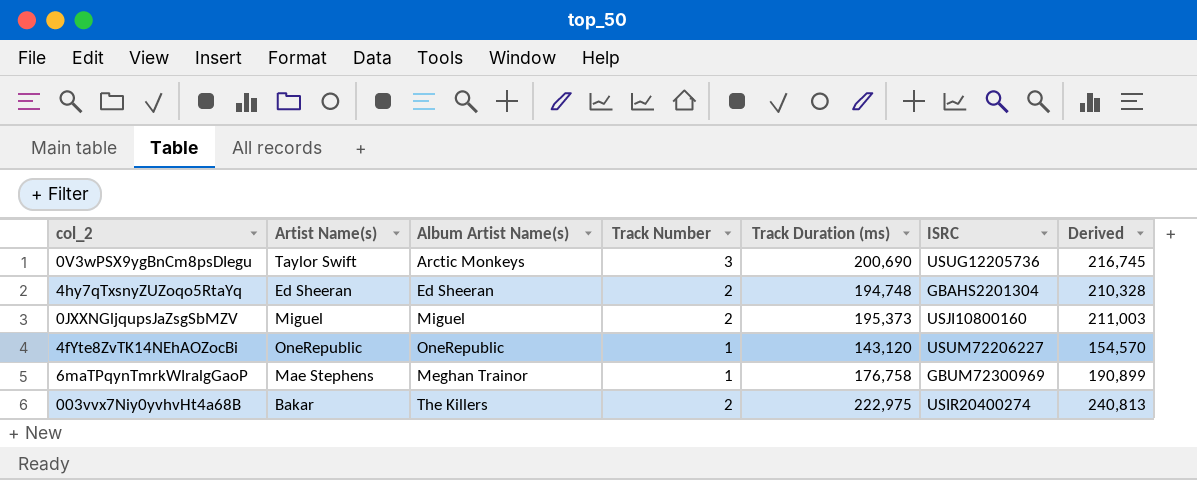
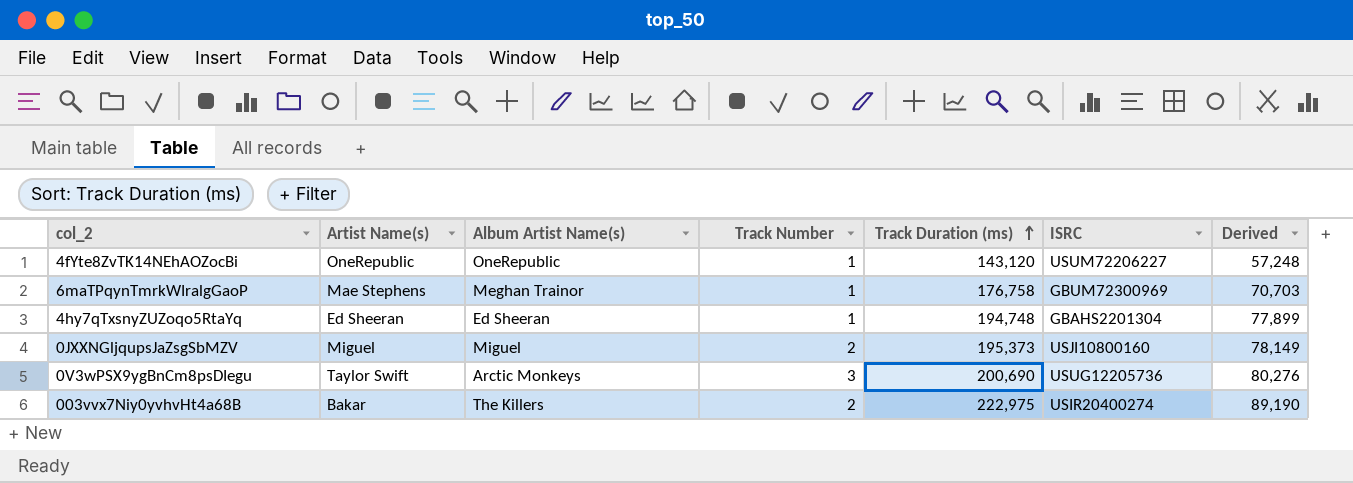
row order: none -> Track Duration (ms) ascending
column Derived | formula: [Track Duration (ms)] * 1.08 -> [Track Duration (ms)] * 0.4
4hy7qTxsnyZUZoqo5RtaYq | Track Number: 2 -> 1

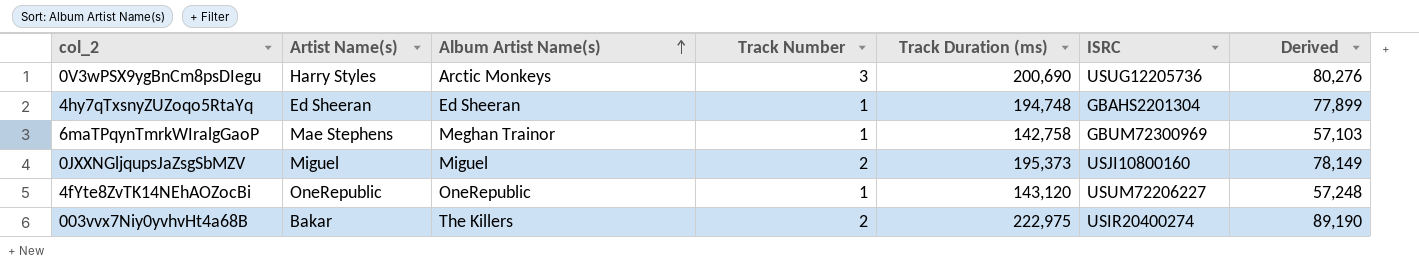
row order: Track Duration (ms) ascending -> Album Artist Name(s) ascending
0V3wPSX9ygBnCm8psDIegu | Artist Name(s): Taylor Swift -> Harry Styles
6maTPqynTmrkWIralgGaoP | Track Duration (ms): 176,758 -> 142,758
6maTPqynTmrkWIralgGaoP | Derived: 70,703 -> 57,103

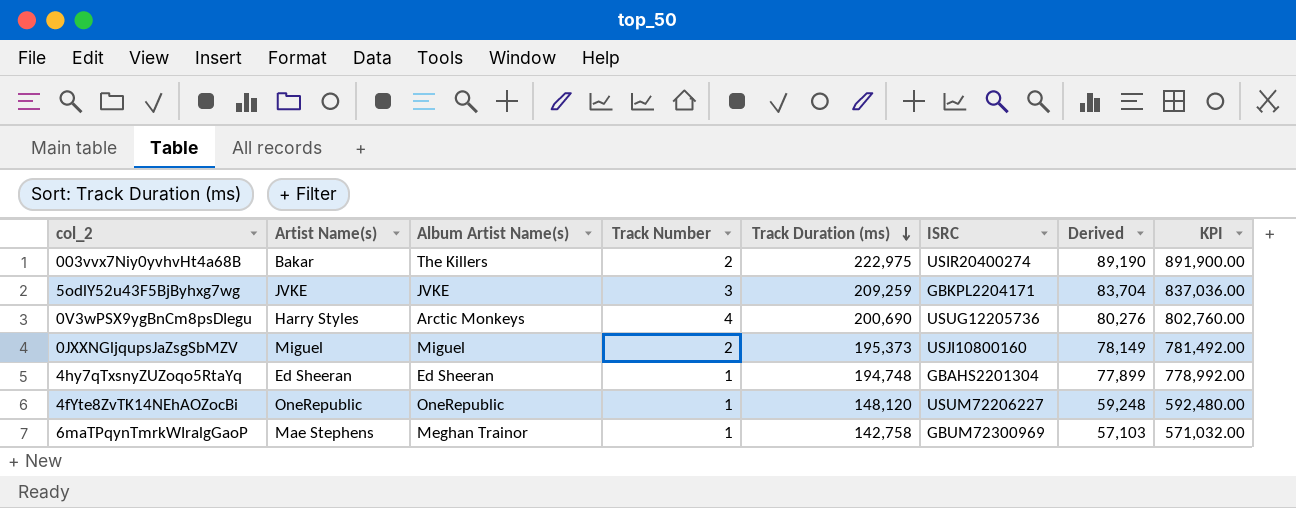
row order: Album Artist Name(s) ascending -> Track Duration (ms) descending
column KPI | formula: none -> [Track Duration (ms)] * 4
row 5odlY52u43F5BjByhxg7wg: none -> JVKE | JVKE | 3 | 209,259 | GBKPL2204171 | 83,704 | 837,036.00
0V3wPSX9ygBnCm8psDIegu | Track Number: 3 -> 4
4fYte8ZvTK14NEhAOZocBi | Track Duration (ms): 143,120 -> 148,120
4fYte8ZvTK14NEhAOZocBi | Derived: 57,248 -> 59,248

